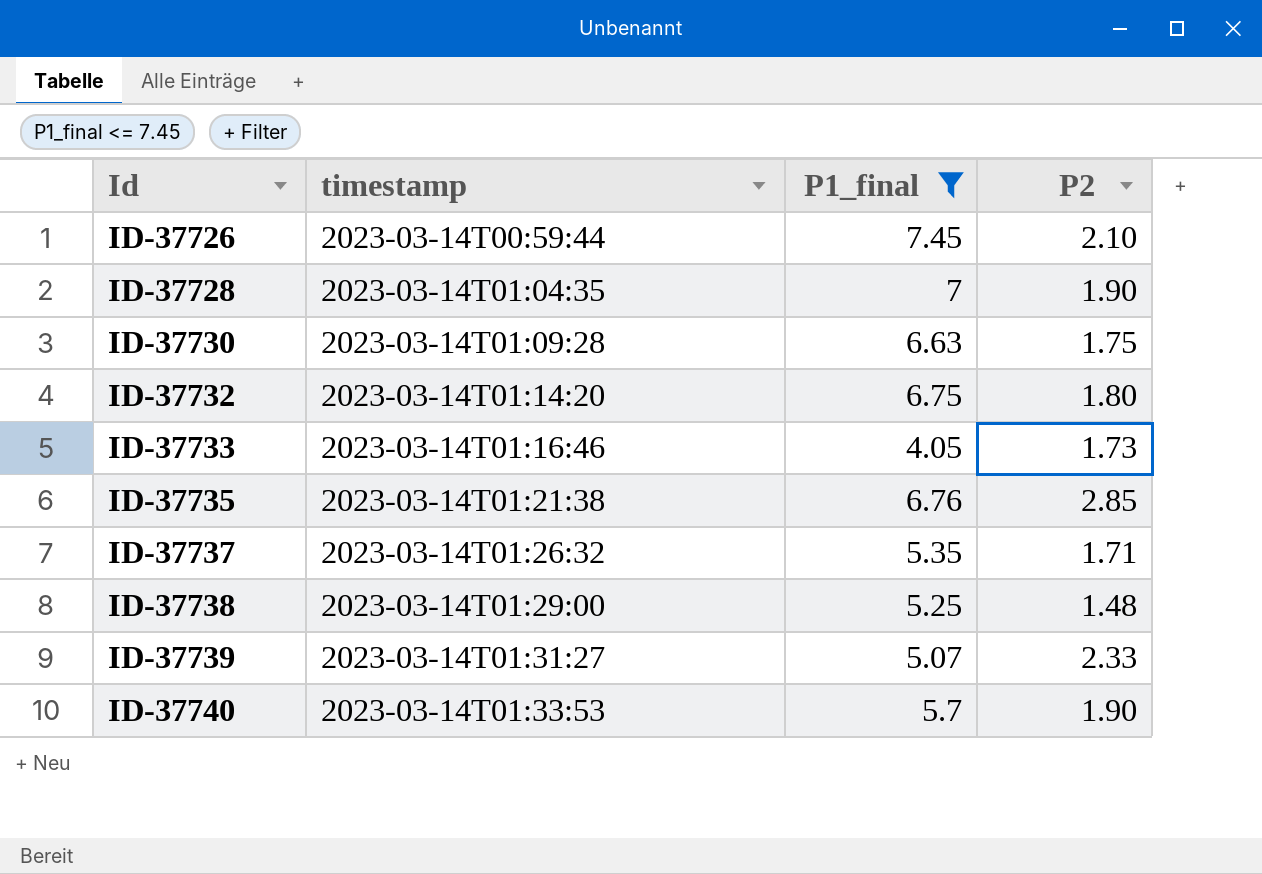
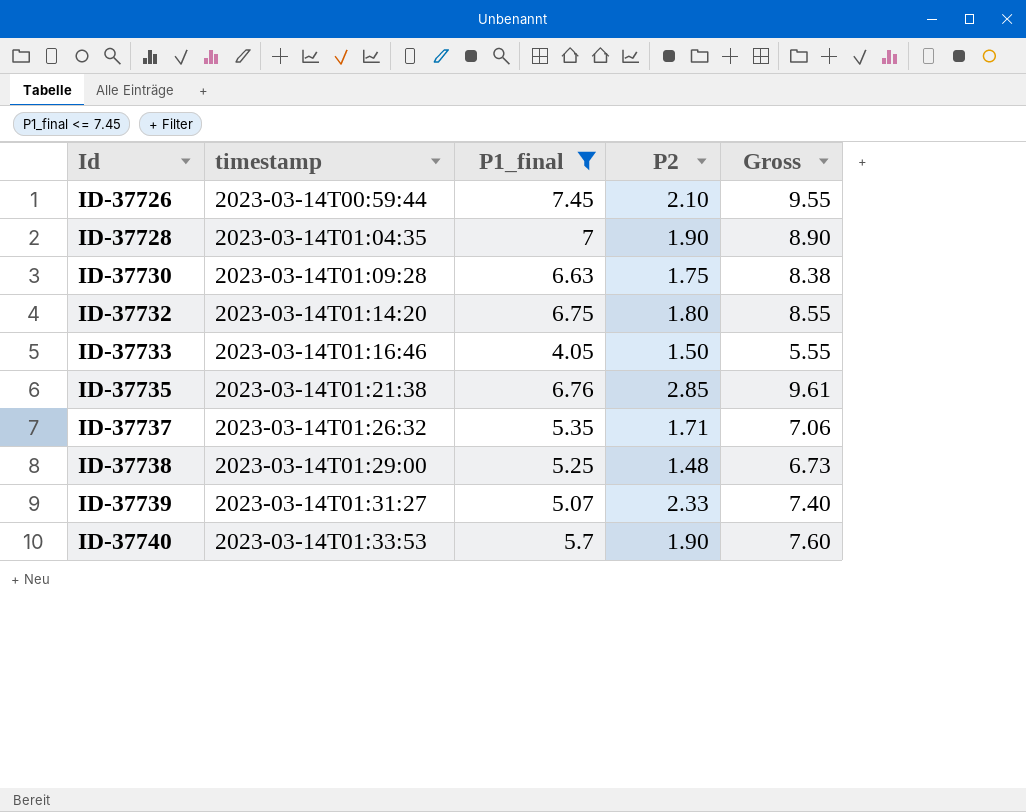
column Gross | formula: none -> [P1_final] + [P2]
ID-37733 | P2: 1.73 -> 1.50

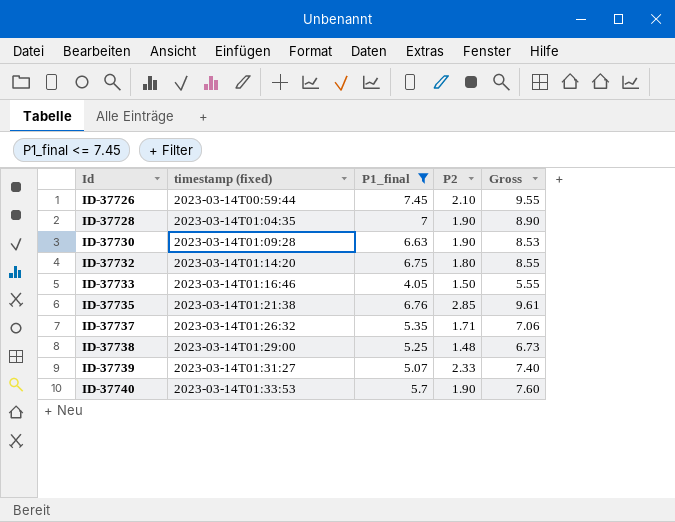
column name: timestamp -> timestamp (fixed)
ID-37730 | P2: 1.75 -> 1.90
ID-37730 | Gross: 8.38 -> 8.53

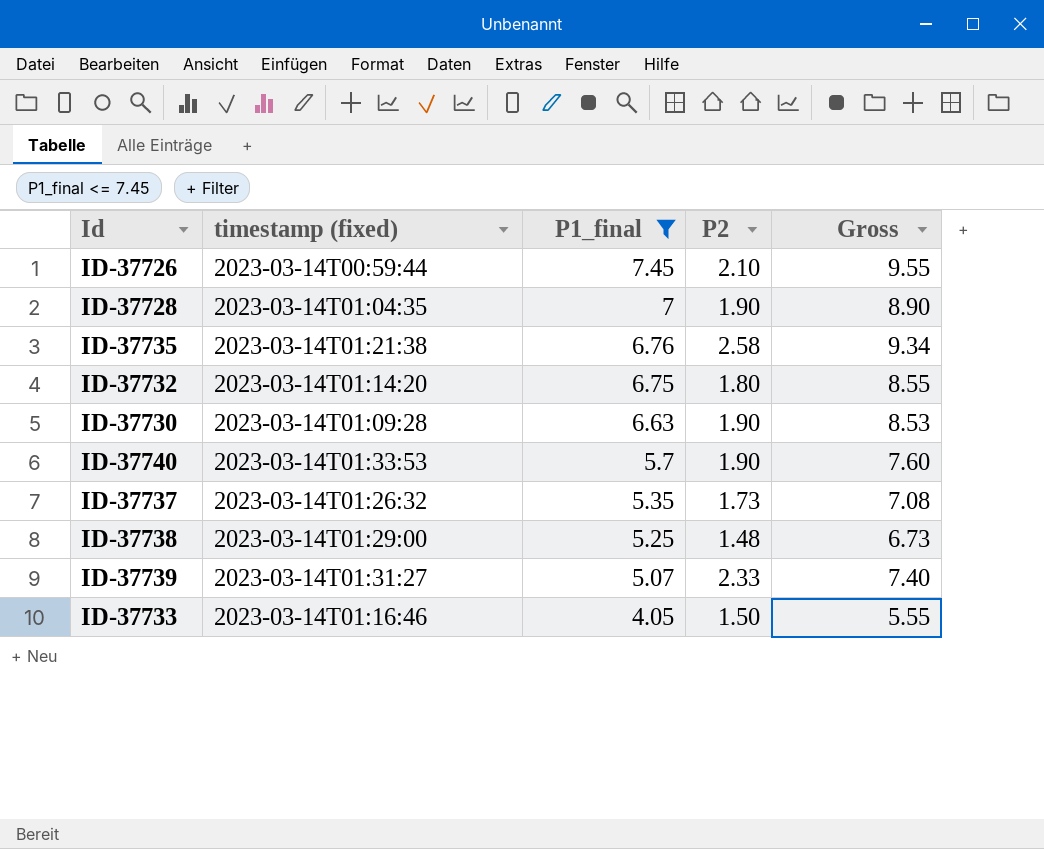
row order: Id ascending -> P1_final descending
ID-37735 | P2: 2.85 -> 2.58
ID-37735 | Gross: 9.61 -> 9.34
ID-37737 | P2: 1.71 -> 1.73
ID-37737 | Gross: 7.06 -> 7.08

